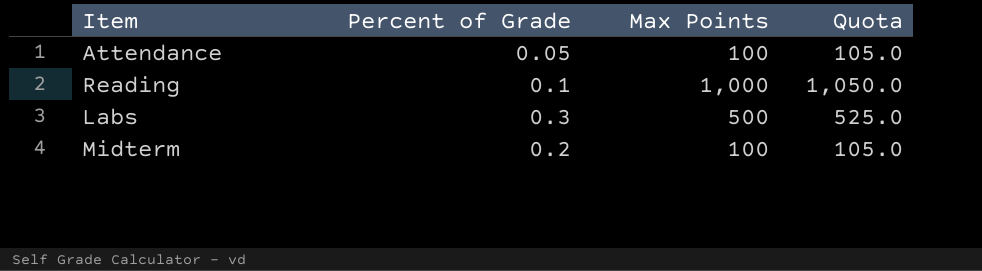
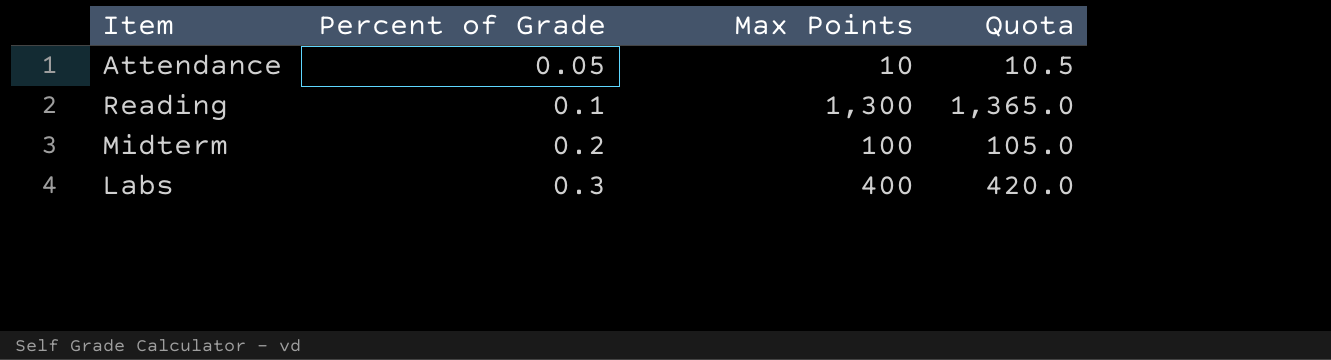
row order: none -> Percent of Grade ascending
Attendance | Max Points: 100 -> 10
Attendance | Quota: 105.0 -> 10.5
Reading | Max Points: 1,000 -> 1,300
Reading | Quota: 1,050.0 -> 1,365.0
Labs | Max Points: 500 -> 400
Labs | Quota: 525.0 -> 420.0

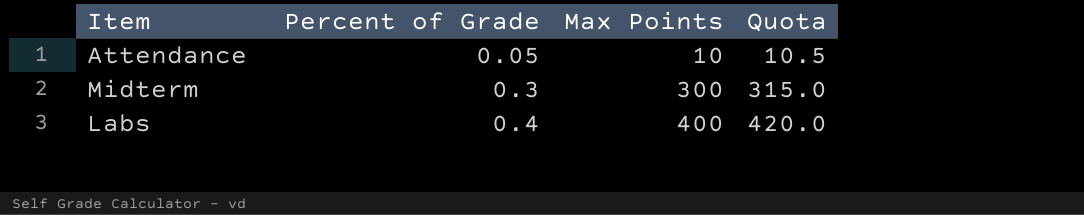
row Reading: 0.1 | 1,300 | 1,365.0 -> none
Midterm | Percent of Grade: 0.2 -> 0.3
Midterm | Max Points: 100 -> 300
Midterm | Quota: 105.0 -> 315.0
Labs | Percent of Grade: 0.3 -> 0.4

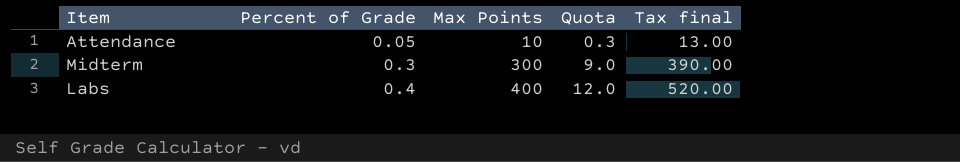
column Quota | formula: [Max Points] * 1.05 -> [Max Points] * 0.03
column Tax final | formula: none -> [Max Points] * 1.3

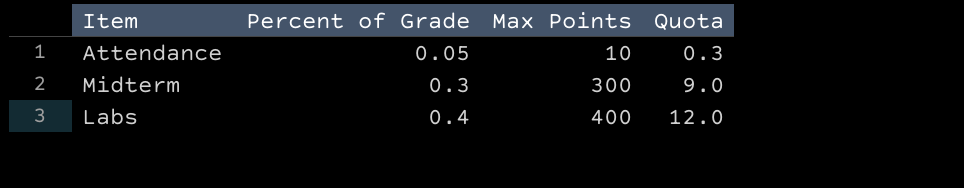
column Tax final | formula: [Max Points] * 1.3 -> none

